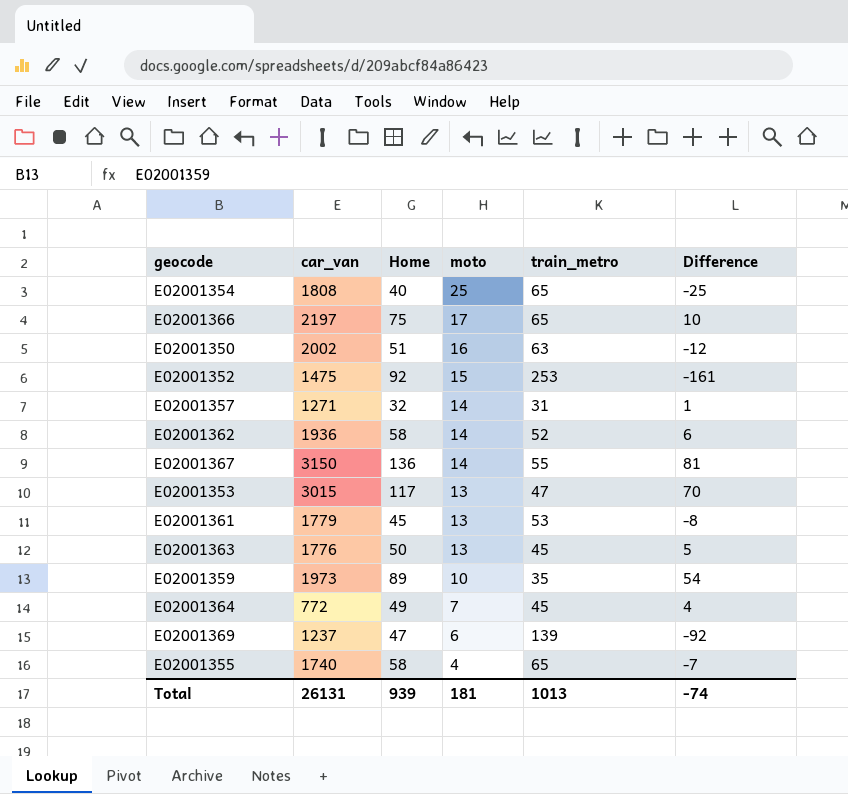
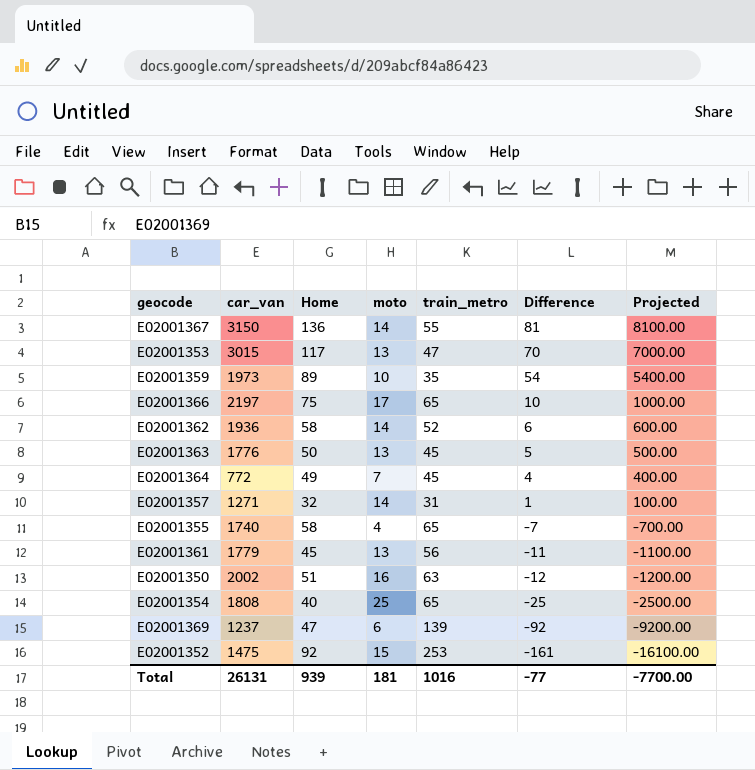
row order: moto descending -> Difference descending
column Projected | formula: none -> [Difference] * 100
E02001361 | train_metro: 53 -> 56
E02001361 | Difference: -8 -> -11
Total | train_metro: 1013 -> 1016
Total | Difference: -74 -> -77

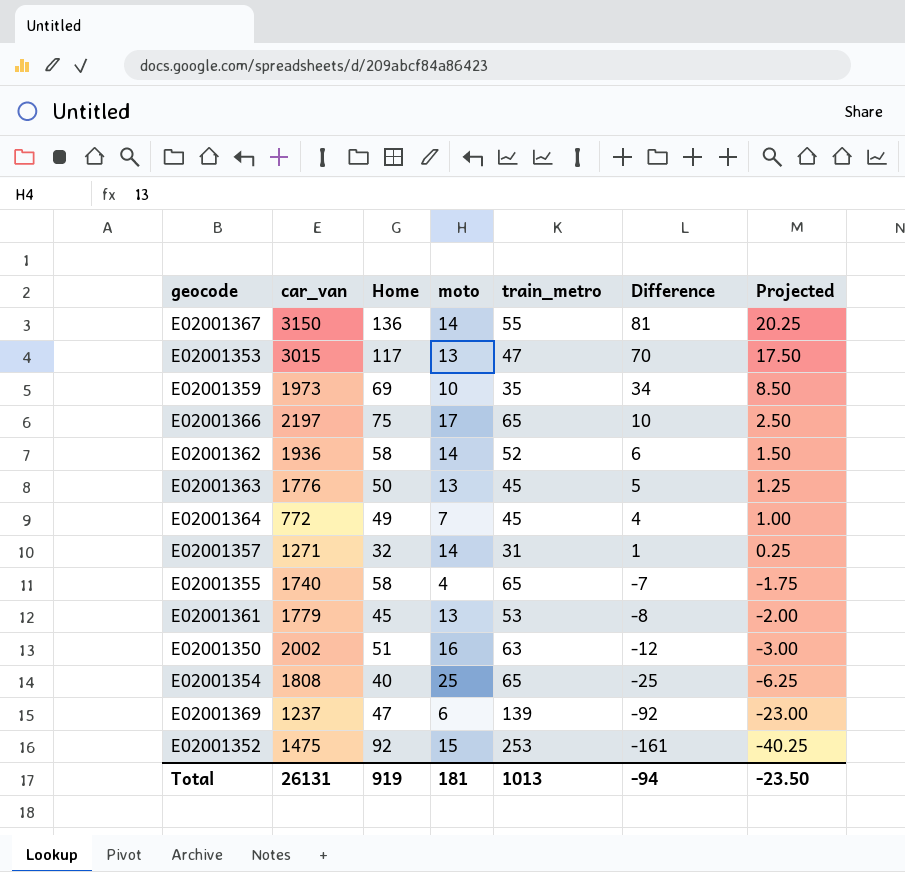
column Projected | formula: [Difference] * 100 -> [Difference] * 0.25
E02001359 | Home: 89 -> 69
E02001359 | Difference: 54 -> 34
E02001361 | train_metro: 56 -> 53
E02001361 | Difference: -11 -> -8
Total | Home: 939 -> 919
Total | train_metro: 1016 -> 1013
Total | Difference: -77 -> -94
Total | Projected: -7700.00 -> -23.50

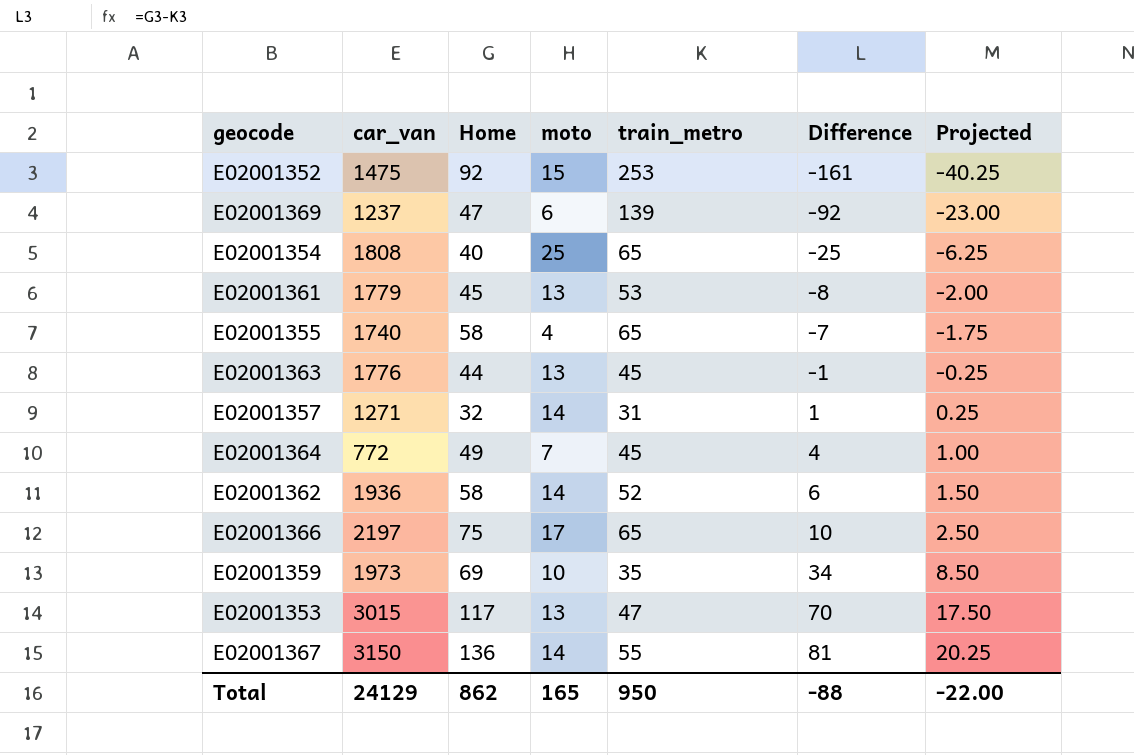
row order: Difference descending -> Difference ascending
row E02001350: 2002 | 51 | 16 | 63 | -12 | -3.00 -> none
E02001363 | Home: 50 -> 44
E02001363 | Difference: 5 -> -1
E02001363 | Projected: 1.25 -> -0.25
Total | car_van: 26131 -> 24129
Total | Home: 919 -> 862
Total | moto: 181 -> 165
Total | train_metro: 1013 -> 950
Total | Difference: -94 -> -88
Total | Projected: -23.50 -> -22.00

